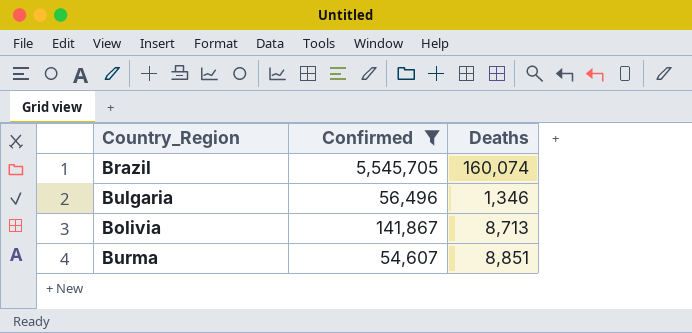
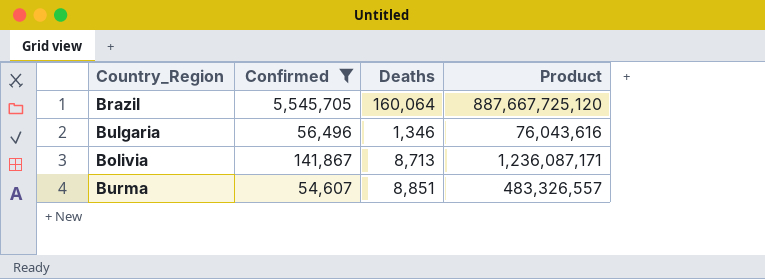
column Product | formula: none -> [Confirmed] * [Deaths]
Brazil | Deaths: 160,074 -> 160,064

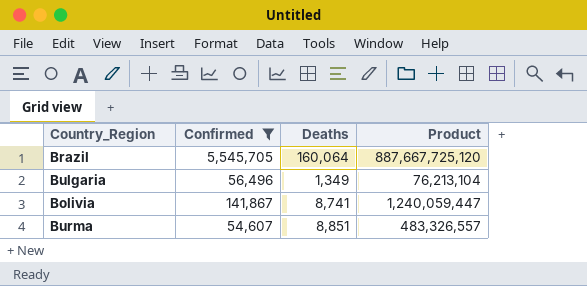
Bulgaria | Deaths: 1,346 -> 1,349
Bulgaria | Product: 76,043,616 -> 76,213,104
Bolivia | Deaths: 8,713 -> 8,741
Bolivia | Product: 1,236,087,171 -> 1,240,059,447

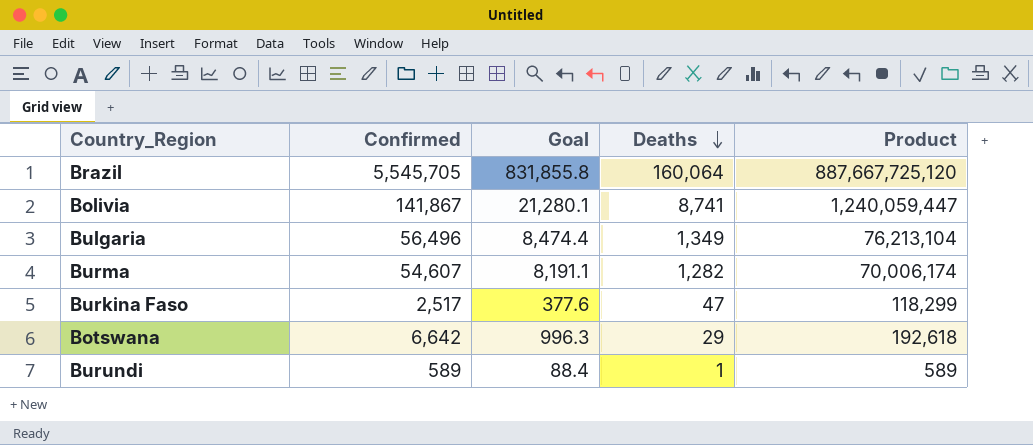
filter: Confirmed >= 54,607 -> none
row order: none -> Deaths descending
column Goal | formula: none -> [Confirmed] * 0.15
Burma | Deaths: 8,851 -> 1,282
Burma | Product: 483,326,557 -> 70,006,174

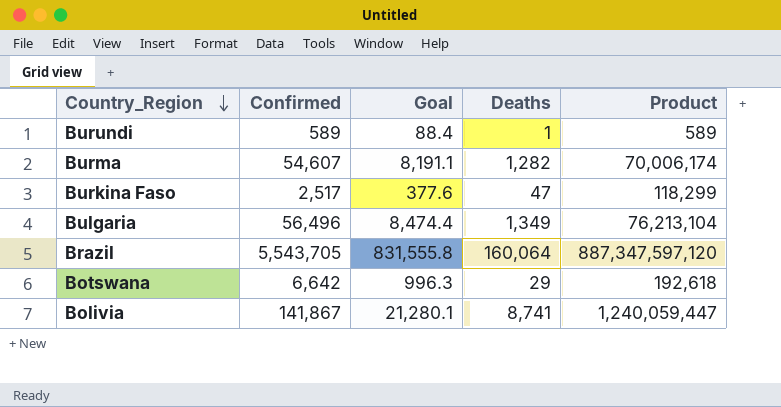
row order: Deaths descending -> Country_Region descending
Brazil | Confirmed: 5,545,705 -> 5,543,705
Brazil | Goal: 831,855.8 -> 831,555.8
Brazil | Product: 887,667,725,120 -> 887,347,597,120

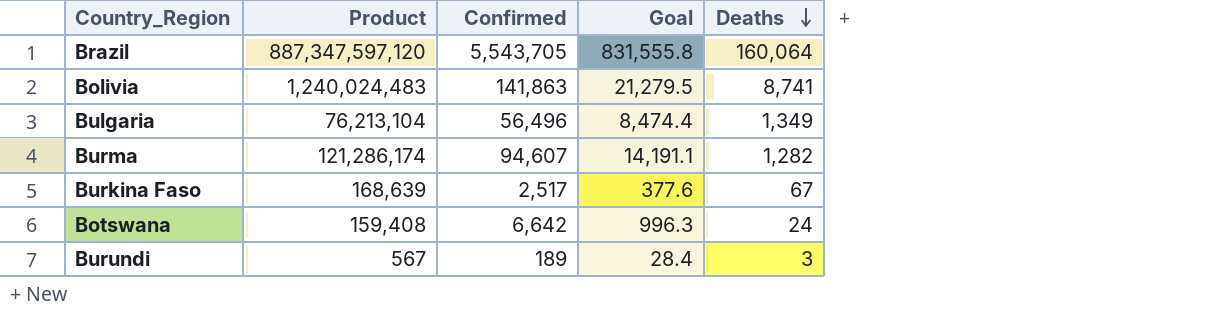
row order: Country_Region descending -> Deaths descending
column Product | position: 5 -> 2
Bolivia | Product: 1,240,059,447 -> 1,240,024,483
Bolivia | Confirmed: 141,867 -> 141,863
Bolivia | Goal: 21,280.1 -> 21,279.5
Burma | Product: 70,006,174 -> 121,286,174
Burma | Confirmed: 54,607 -> 94,607
Burma | Goal: 8,191.1 -> 14,191.1
Burkina Faso | Product: 118,299 -> 168,639
Burkina Faso | Deaths: 47 -> 67
Botswana | Product: 192,618 -> 159,408
Botswana | Deaths: 29 -> 24
Burundi | Product: 589 -> 567
Burundi | Confirmed: 589 -> 189
Burundi | Goal: 88.4 -> 28.4
Burundi | Deaths: 1 -> 3

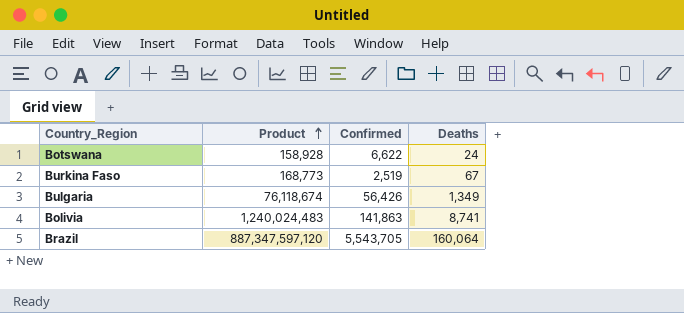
row order: Deaths descending -> Product ascending
column Goal | formula: [Confirmed] * 0.15 -> none
row Burma: 121,286,174 | 94,607 | 14,191.1 | 1,282 -> none
row Burundi: 567 | 189 | 28.4 | 3 -> none
Botswana | Product: 159,408 -> 158,928
Botswana | Confirmed: 6,642 -> 6,622
Burkina Faso | Product: 168,639 -> 168,773
Burkina Faso | Confirmed: 2,517 -> 2,519
Bulgaria | Product: 76,213,104 -> 76,118,674
Bulgaria | Confirmed: 56,496 -> 56,426

